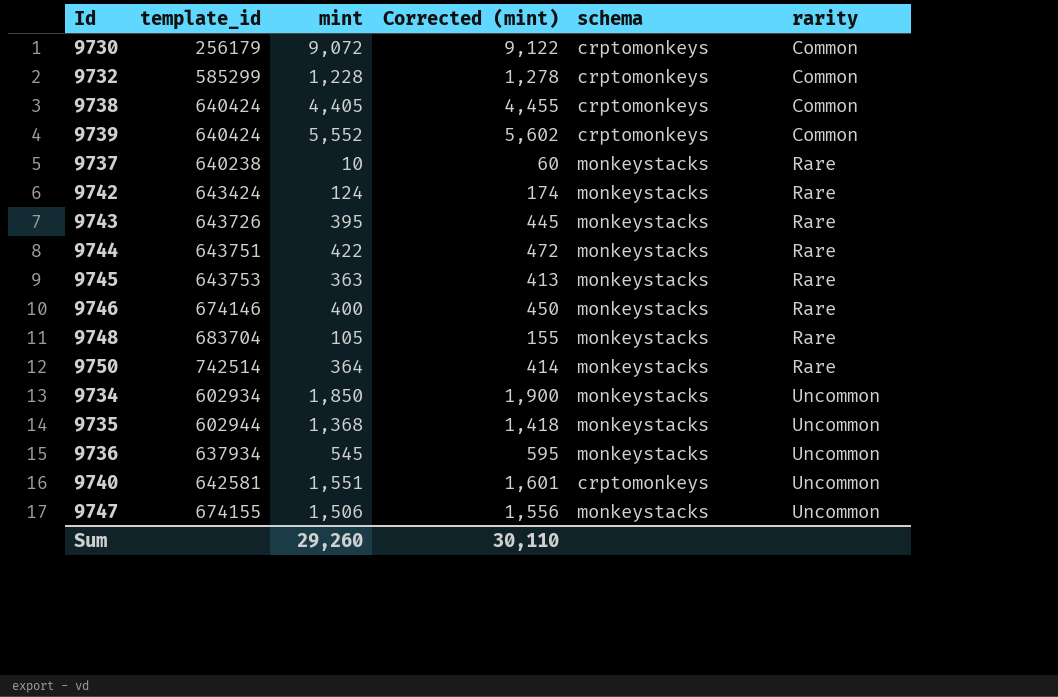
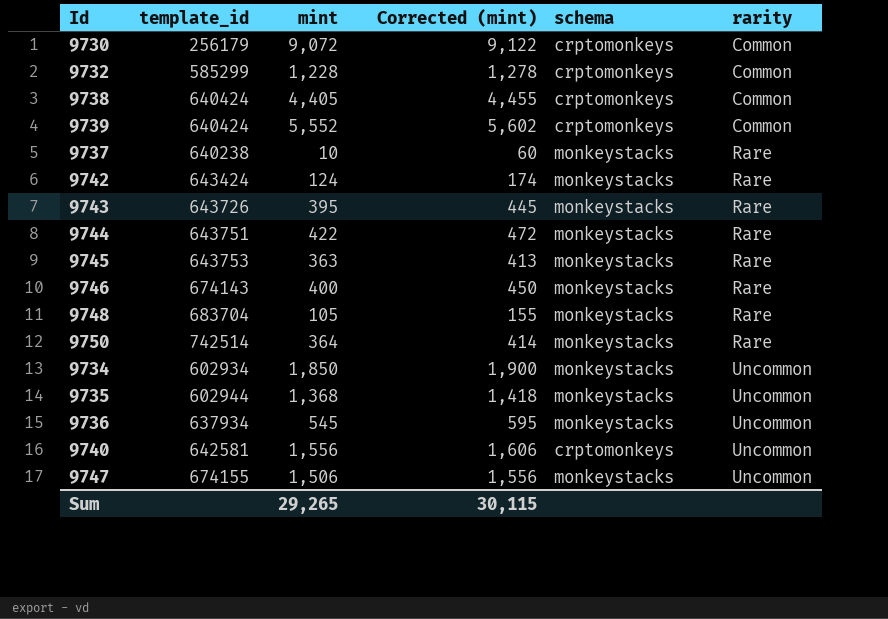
9746 | template_id: 674146 -> 674143
9740 | mint: 1,551 -> 1,556
9740 | Corrected (mint): 1,601 -> 1,606
Sum | mint: 29,260 -> 29,265
Sum | Corrected (mint): 30,110 -> 30,115

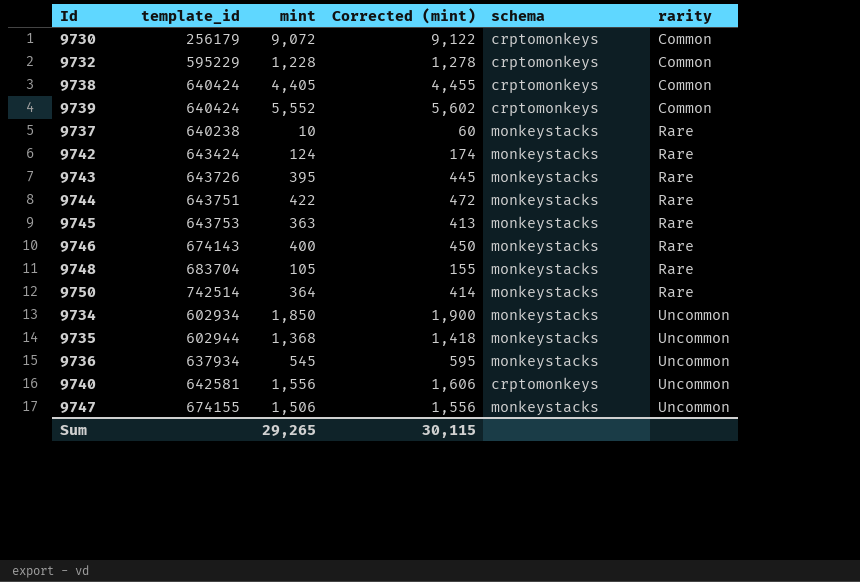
9732 | template_id: 585299 -> 595229

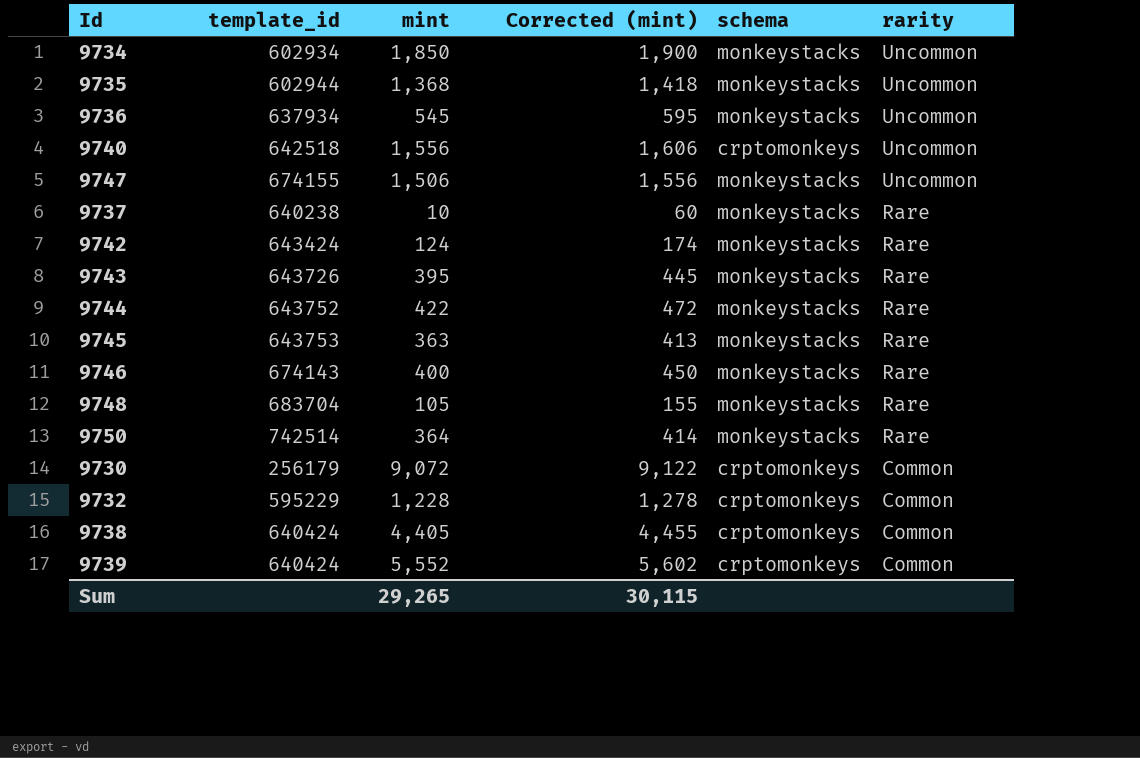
row order: rarity ascending -> rarity descending
9740 | template_id: 642581 -> 642518
9744 | template_id: 643751 -> 643752

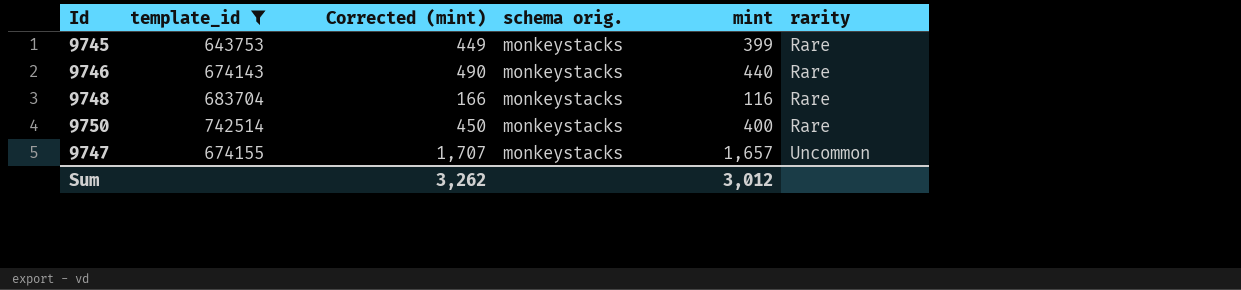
filter: none -> template_id >= 643753
row order: rarity descending -> rarity ascending
column name: schema -> schema orig.
column mint | position: 3 -> 5
9745 | Corrected (mint): 413 -> 449
9745 | mint: 363 -> 399
9746 | Corrected (mint): 450 -> 490
9746 | mint: 400 -> 440
9748 | Corrected (mint): 155 -> 166
9748 | mint: 105 -> 116
9750 | Corrected (mint): 414 -> 450
9750 | mint: 364 -> 400
9747 | Corrected (mint): 1,556 -> 1,707
9747 | mint: 1,506 -> 1,657
Sum | Corrected (mint): 30,115 -> 3,262
Sum | mint: 29,265 -> 3,012

